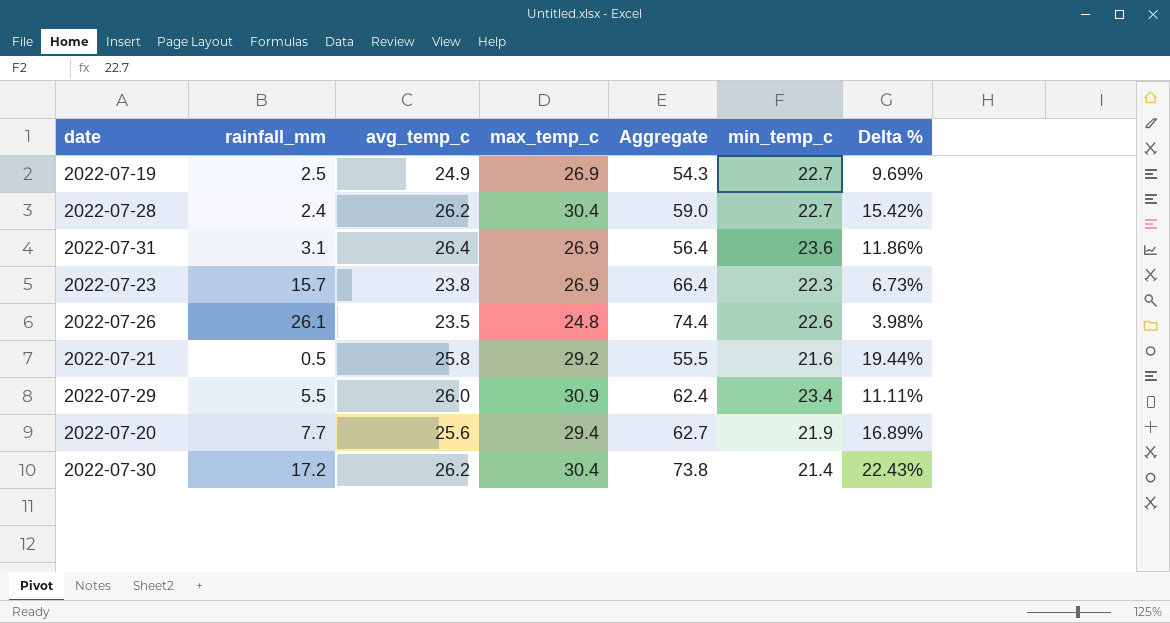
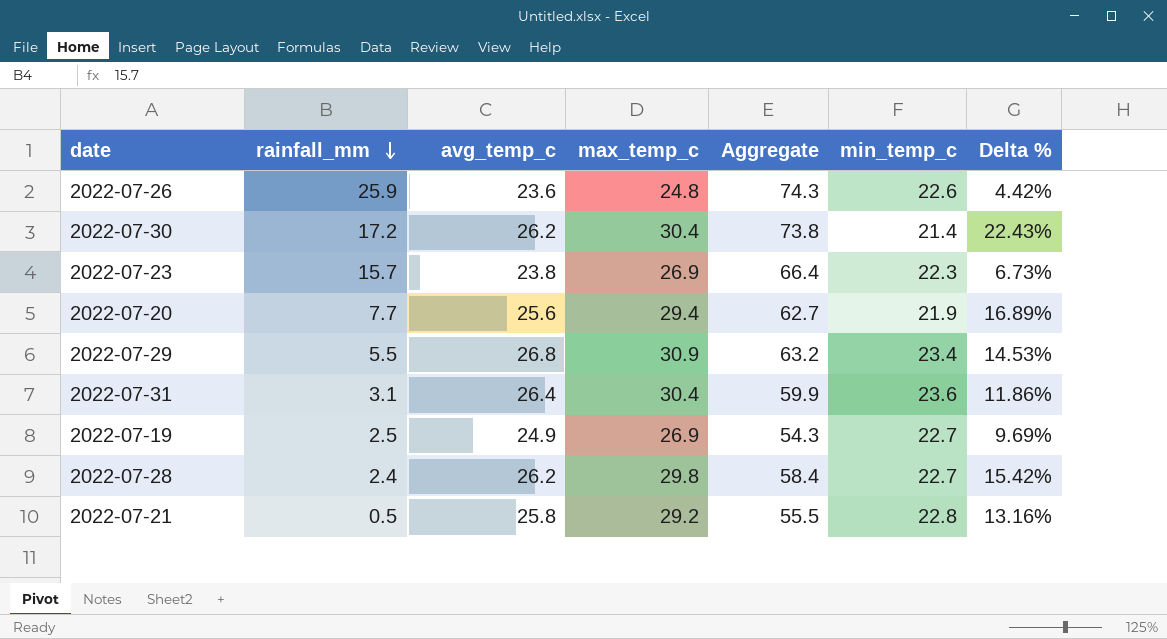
row order: none -> rainfall_mm descending
2022-07-26 | rainfall_mm: 26.1 -> 25.9
2022-07-26 | avg_temp_c: 23.5 -> 23.6
2022-07-26 | Aggregate: 74.4 -> 74.3
2022-07-26 | Delta %: 3.98% -> 4.42%
2022-07-29 | avg_temp_c: 26.0 -> 26.8
2022-07-29 | Aggregate: 62.4 -> 63.2
2022-07-29 | Delta %: 11.11% -> 14.53%
2022-07-31 | max_temp_c: 26.9 -> 30.4
2022-07-31 | Aggregate: 56.4 -> 59.9
2022-07-28 | max_temp_c: 30.4 -> 29.8
2022-07-28 | Aggregate: 59.0 -> 58.4
2022-07-21 | min_temp_c: 21.6 -> 22.8
2022-07-21 | Delta %: 19.44% -> 13.16%

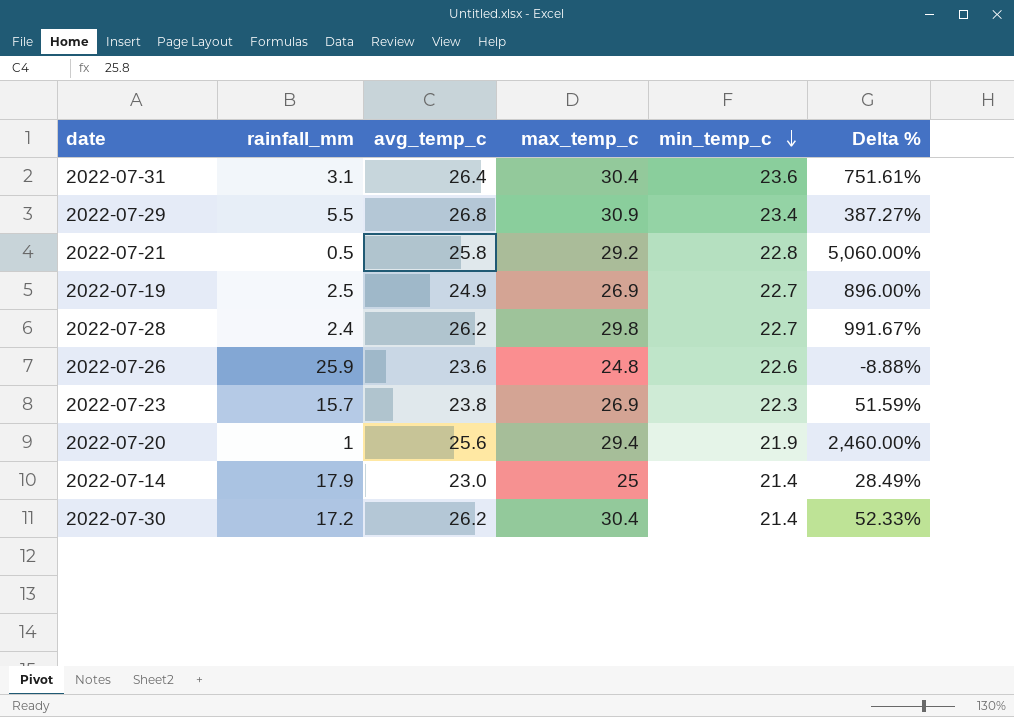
row order: rainfall_mm descending -> min_temp_c descending
column Aggregate | formula: [rainfall_mm] + [avg_temp_c] + [max_temp_c] -> none
column Delta % | formula: ([avg_temp_c] - [min_temp_c]) / [min_temp_c] -> ([avg_temp_c] - [rainfall_mm]) / [rainfall_mm]
2022-07-20 | rainfall_mm: 7.7 -> 1
row 2022-07-14: none -> 17.9 | 23.0 | 25 | 21.4 | 28.49%

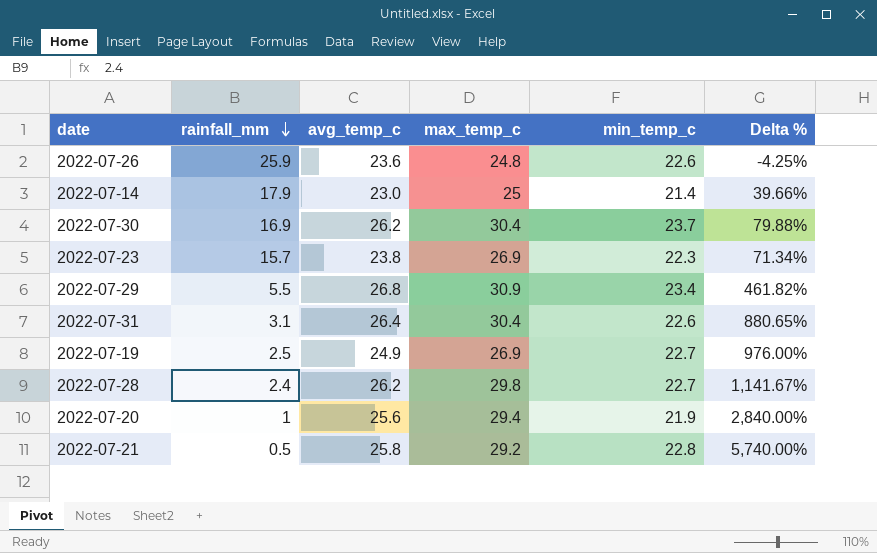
row order: min_temp_c descending -> rainfall_mm descending
column Delta % | formula: ([avg_temp_c] - [rainfall_mm]) / [rainfall_mm] -> ([max_temp_c] - [rainfall_mm]) / [rainfall_mm]
2022-07-30 | rainfall_mm: 17.2 -> 16.9
2022-07-30 | min_temp_c: 21.4 -> 23.7
2022-07-31 | min_temp_c: 23.6 -> 22.6

